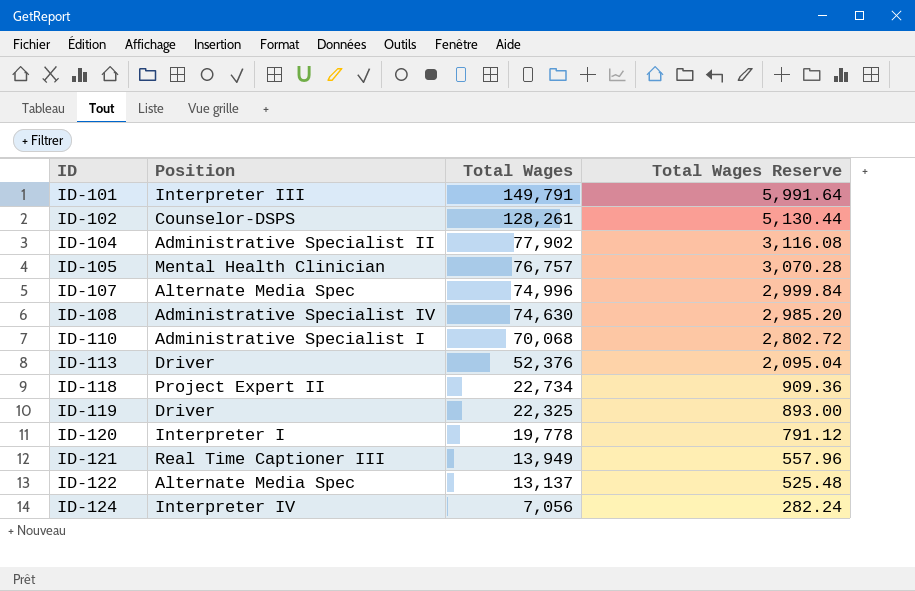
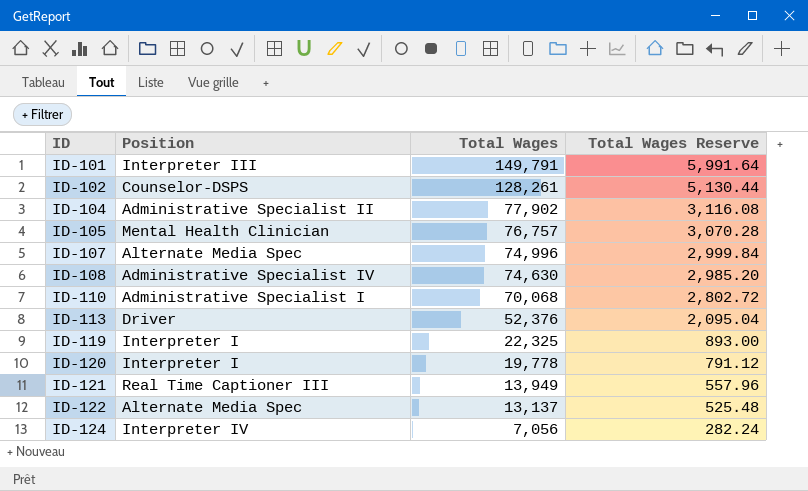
row ID-118: Project Expert II | 22,734 | 909.36 -> none
ID-119 | Position: Driver -> Interpreter I

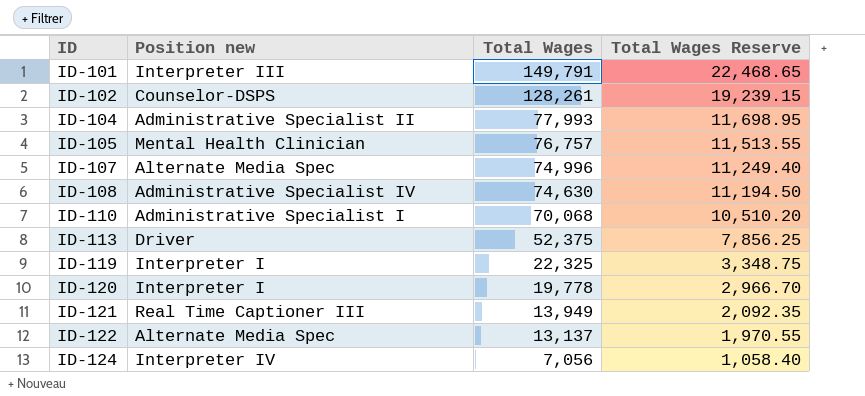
column name: Position -> Position new
column Total Wages Reserve | formula: [Total Wages] * 0.04 -> [Total Wages] * 0.15
ID-104 | Total Wages: 77,902 -> 77,993
ID-113 | Total Wages: 52,376 -> 52,375

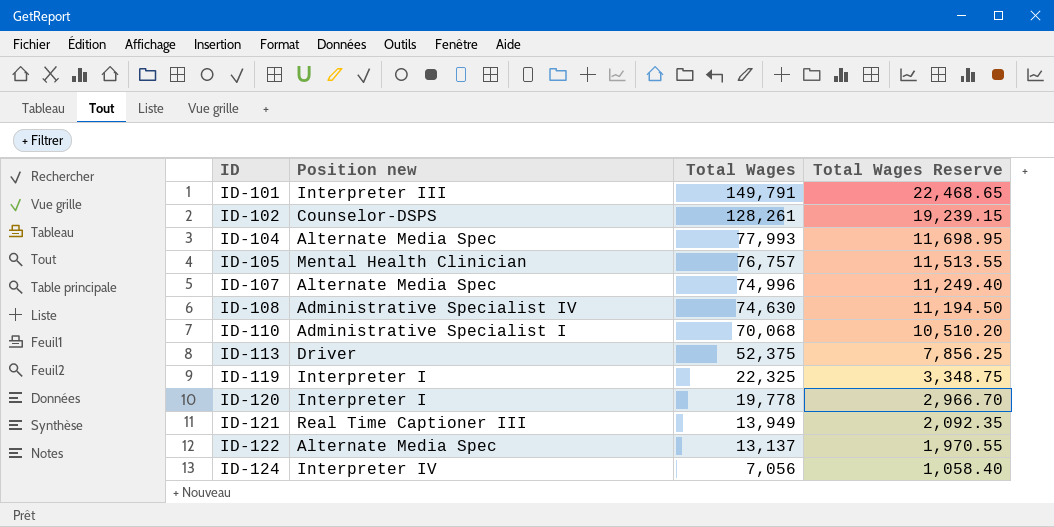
ID-104 | Position new: Administrative Specialist II -> Alternate Media Spec

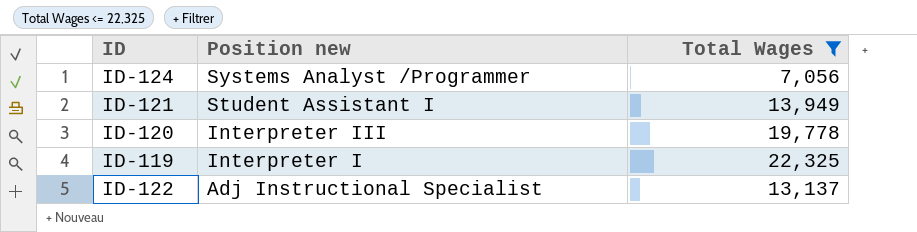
filter: none -> Total Wages <= 22,325
row order: ID ascending -> Position new descending
column Total Wages Reserve | formula: [Total Wages] * 0.15 -> none
ID-124 | Position new: Interpreter IV -> Systems Analyst /Programmer
ID-121 | Position new: Real Time Captioner III -> Student Assistant I
ID-120 | Position new: Interpreter I -> Interpreter III
ID-122 | Position new: Alternate Media Spec -> Adj Instructional Specialist

